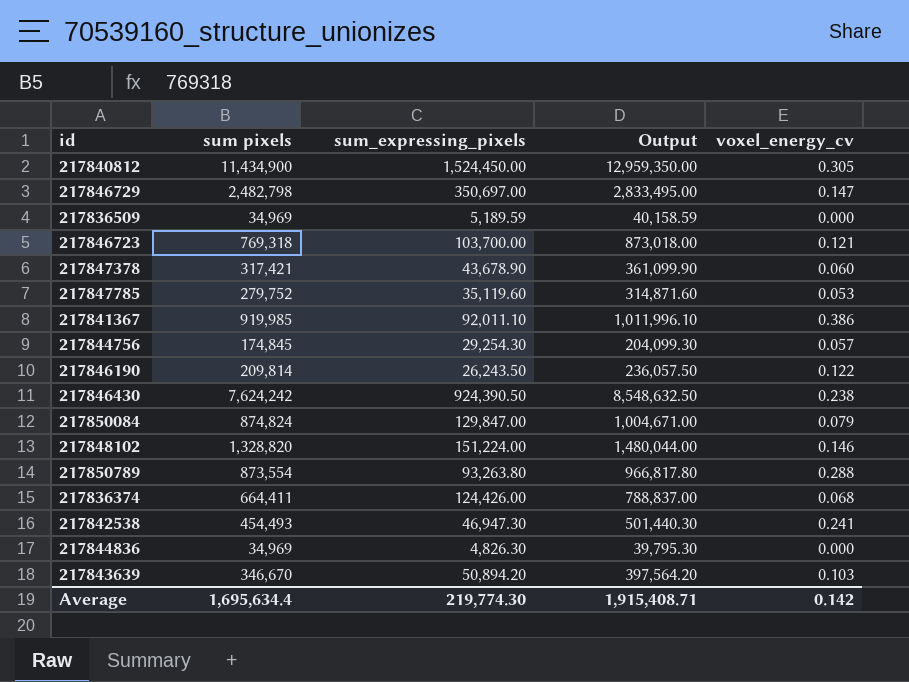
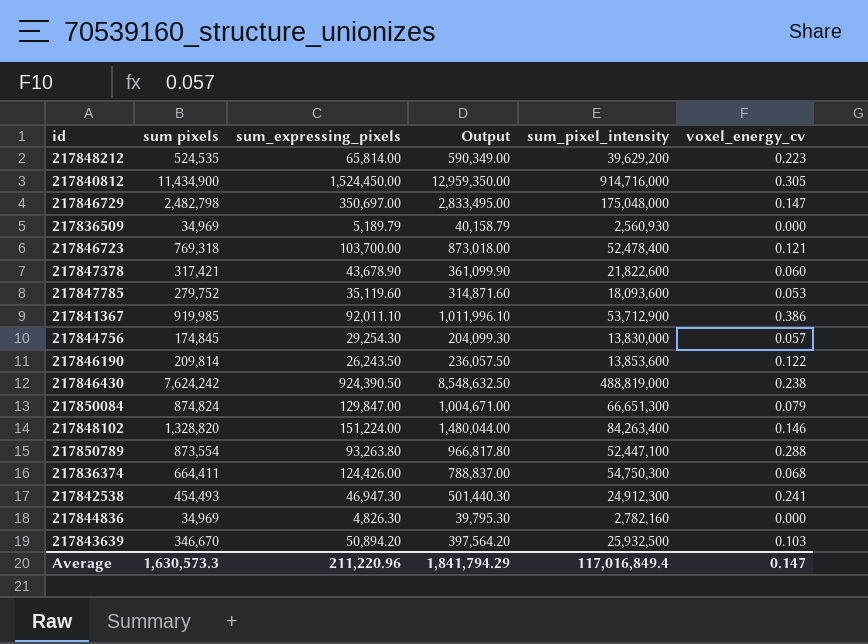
column sum_pixel_intensity | position: none -> 5
row 217848212: none -> 524,535 | 65,814.00 | 590,349.00 | 39,629,200 | 0.223
217836509 | sum_expressing_pixels: 5,189.59 -> 5,189.79
217836509 | Output: 40,158.59 -> 40,158.79
Average | sum pixels: 1,695,634.4 -> 1,630,573.3
Average | sum_expressing_pixels: 219,774.30 -> 211,220.96
Average | Output: 1,915,408.71 -> 1,841,794.29
Average | voxel_energy_cv: 0.142 -> 0.147

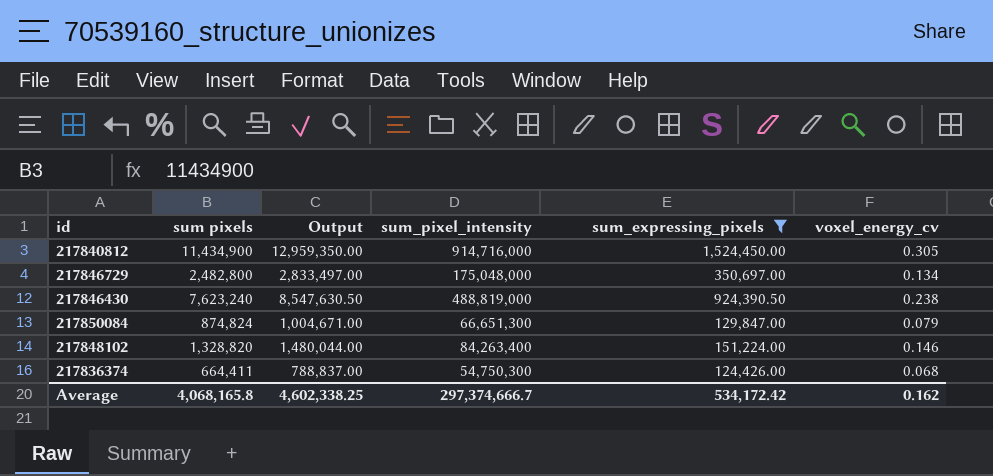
filter: none -> sum_expressing_pixels >= 124,426.00
column sum_expressing_pixels | position: 3 -> 5
217846729 | sum pixels: 2,482,798 -> 2,482,800
217846729 | Output: 2,833,495.00 -> 2,833,497.00
217846729 | voxel_energy_cv: 0.147 -> 0.134
217846430 | sum pixels: 7,624,242 -> 7,623,240
217846430 | Output: 8,548,632.50 -> 8,547,630.50
Average | sum pixels: 1,630,573.3 -> 4,068,165.8
Average | Output: 1,841,794.29 -> 4,602,338.25
Average | sum_pixel_intensity: 117,016,849.4 -> 297,374,666.7
Average | sum_expressing_pixels: 211,220.96 -> 534,172.42
Average | voxel_energy_cv: 0.147 -> 0.162

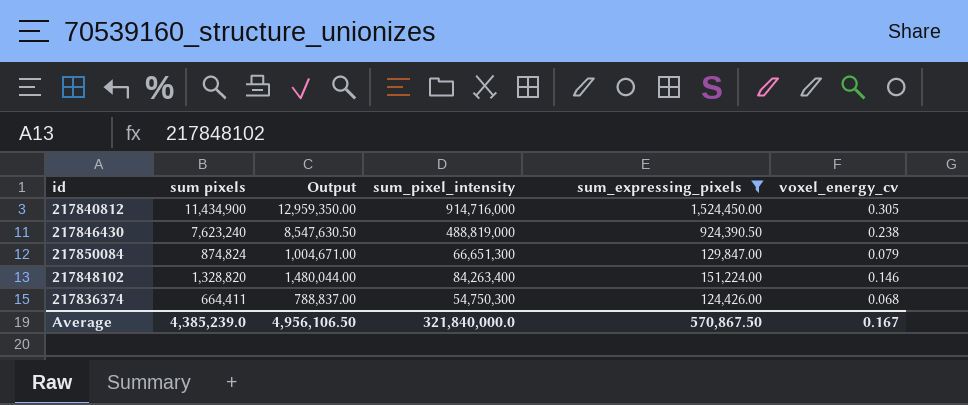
row 217846729: 2,482,800 | 2,833,497.00 | 175,048,000 | 350,697.00 | 0.134 -> none
Average | sum pixels: 4,068,165.8 -> 4,385,239.0
Average | Output: 4,602,338.25 -> 4,956,106.50
Average | sum_pixel_intensity: 297,374,666.7 -> 321,840,000.0
Average | sum_expressing_pixels: 534,172.42 -> 570,867.50
Average | voxel_energy_cv: 0.162 -> 0.167

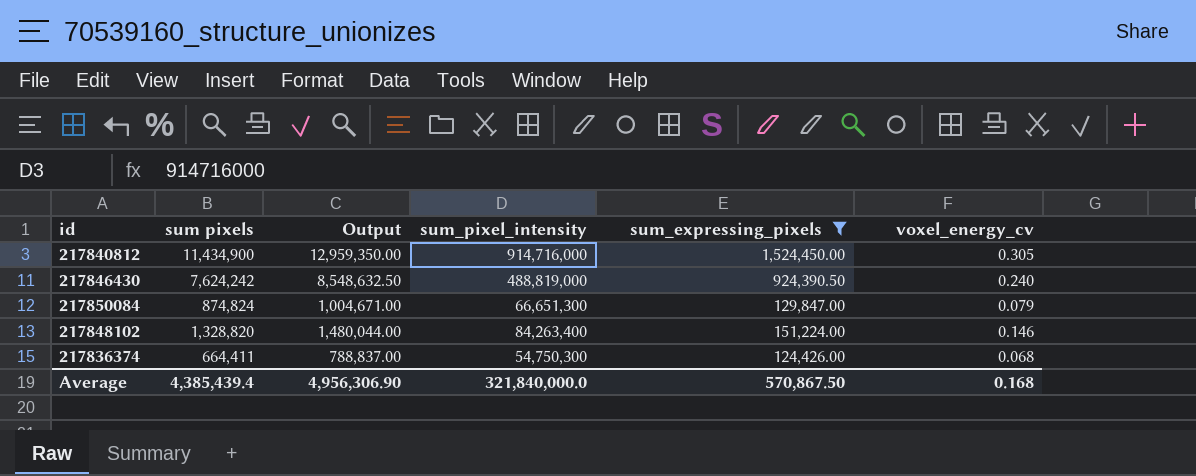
217846430 | sum pixels: 7,623,240 -> 7,624,242
217846430 | Output: 8,547,630.50 -> 8,548,632.50
217846430 | voxel_energy_cv: 0.238 -> 0.240
Average | sum pixels: 4,385,239.0 -> 4,385,439.4
Average | Output: 4,956,106.50 -> 4,956,306.90
Average | voxel_energy_cv: 0.167 -> 0.168

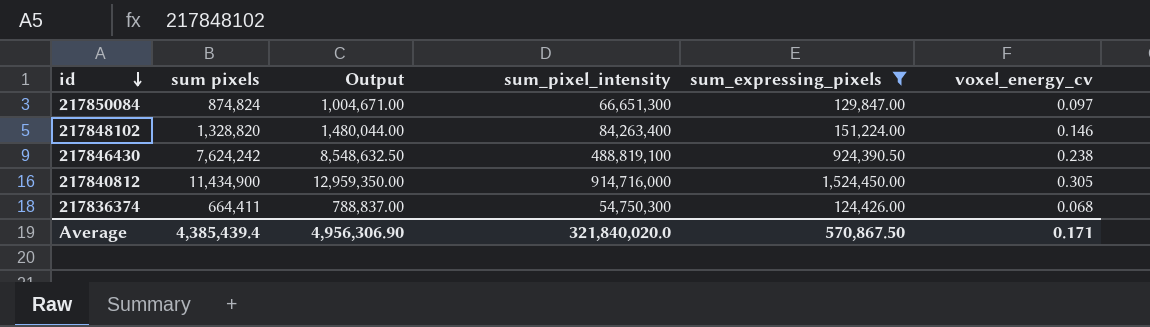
row order: none -> id descending
217850084 | voxel_energy_cv: 0.079 -> 0.097
217846430 | sum_pixel_intensity: 488,819,000 -> 488,819,100
217846430 | voxel_energy_cv: 0.240 -> 0.238
Average | sum_pixel_intensity: 321,840,000.0 -> 321,840,020.0
Average | voxel_energy_cv: 0.168 -> 0.171

